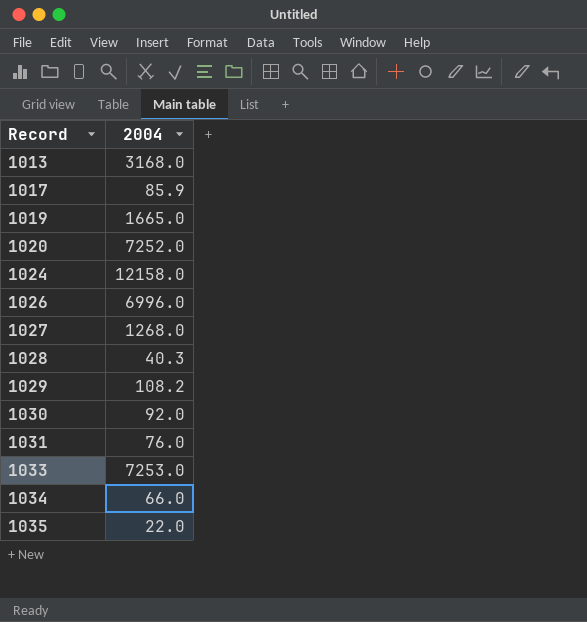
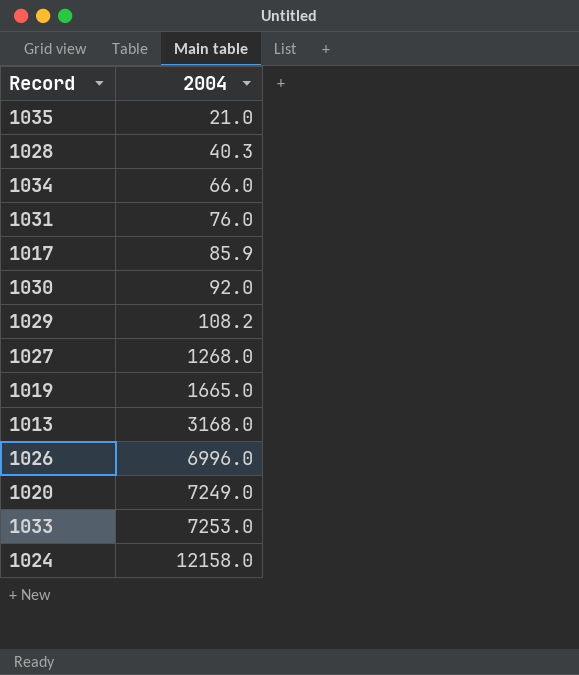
row order: Record ascending -> 2004 ascending
1035 | 2004: 22.0 -> 21.0
1020 | 2004: 7252.0 -> 7249.0

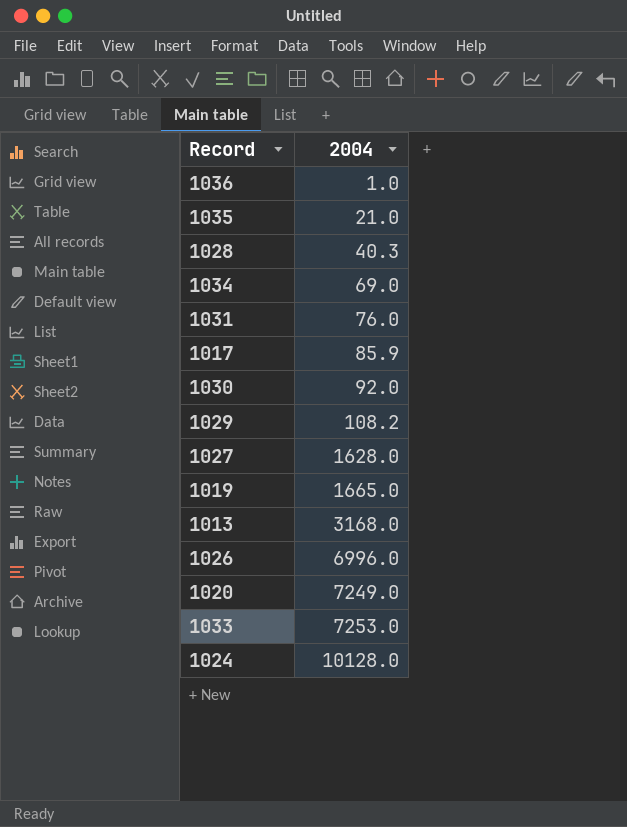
row 1036: none -> 1.0
1034 | 2004: 66.0 -> 69.0
1027 | 2004: 1268.0 -> 1628.0
1024 | 2004: 12158.0 -> 10128.0

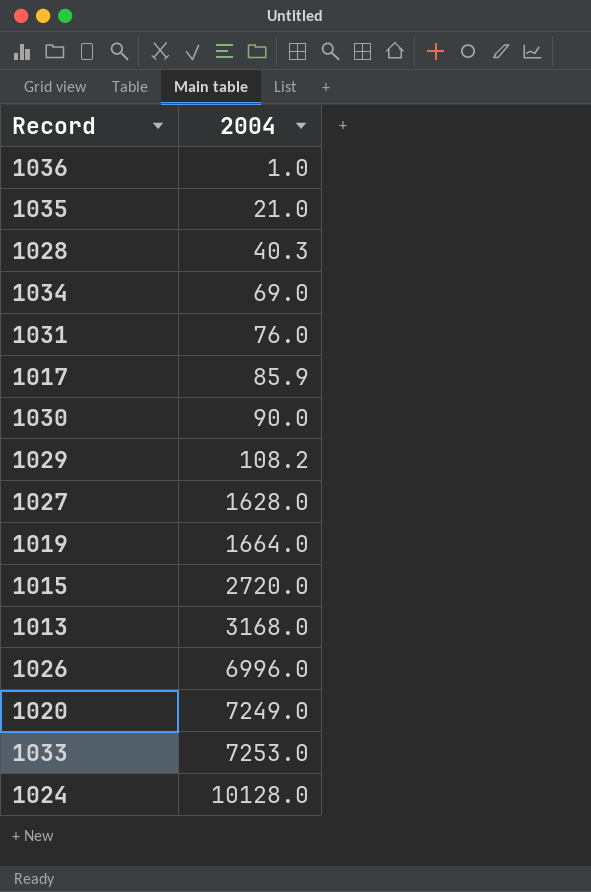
1030 | 2004: 92.0 -> 90.0
1019 | 2004: 1665.0 -> 1664.0
row 1015: none -> 2720.0

